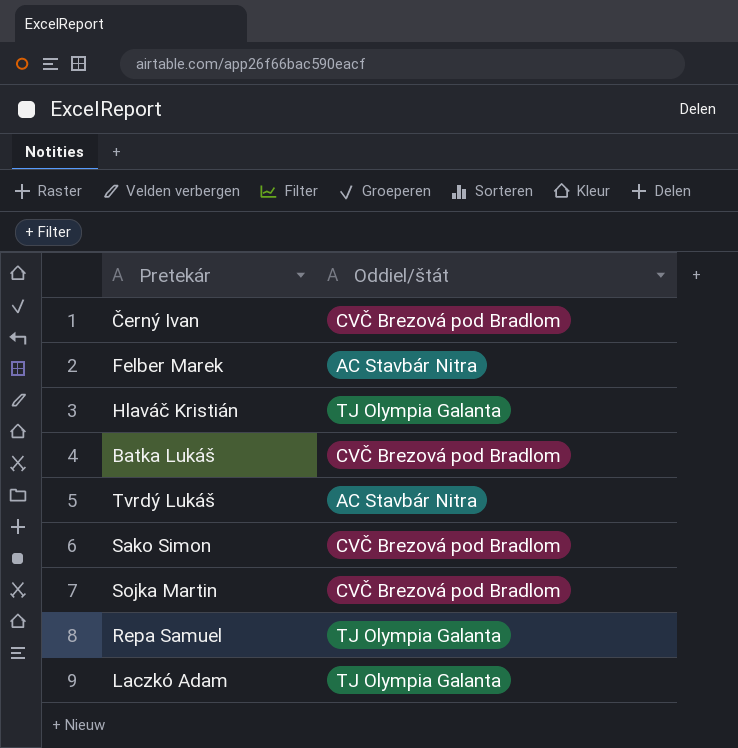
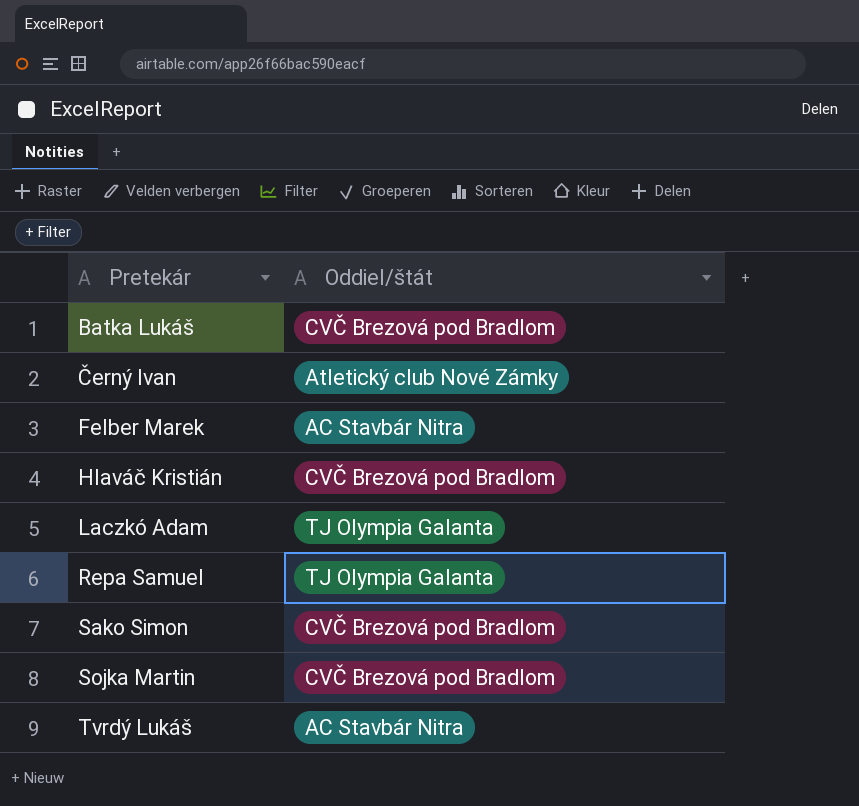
row order: none -> Pretekár ascending
Černý Ivan | Oddiel/štát: CVČ Brezová pod Bradlom -> Atletický club Nové Zámky
Hlaváč Kristián | Oddiel/štát: TJ Olympia Galanta -> CVČ Brezová pod Bradlom

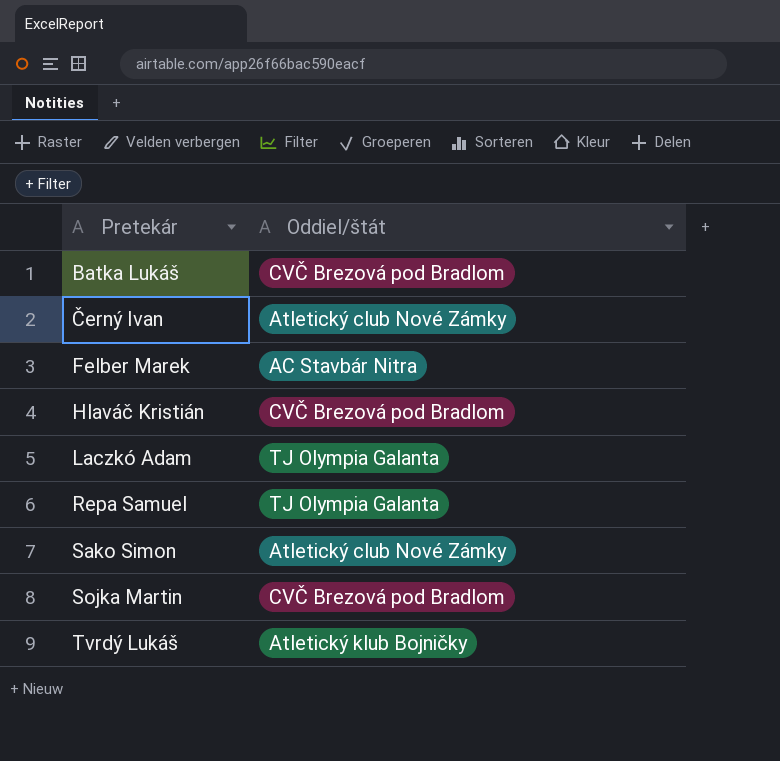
Sako Simon | Oddiel/štát: CVČ Brezová pod Bradlom -> Atletický club Nové Zámky
Tvrdý Lukáš | Oddiel/štát: AC Stavbár Nitra -> Atletický klub Bojničky

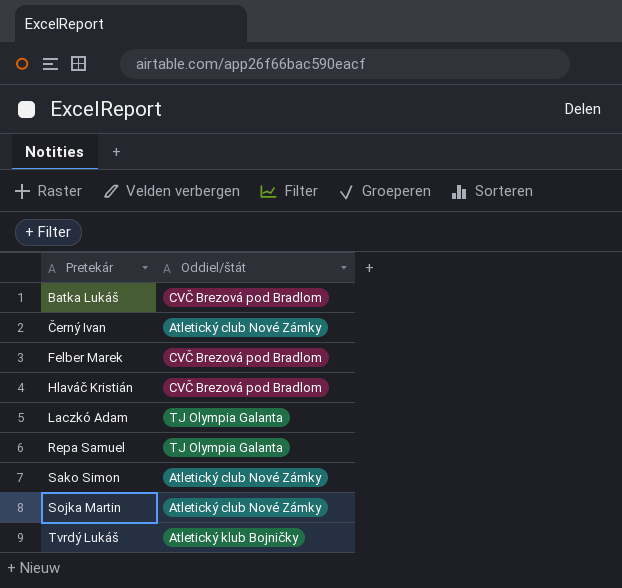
Felber Marek | Oddiel/štát: AC Stavbár Nitra -> CVČ Brezová pod Bradlom
Sojka Martin | Oddiel/štát: CVČ Brezová pod Bradlom -> Atletický club Nové Zámky

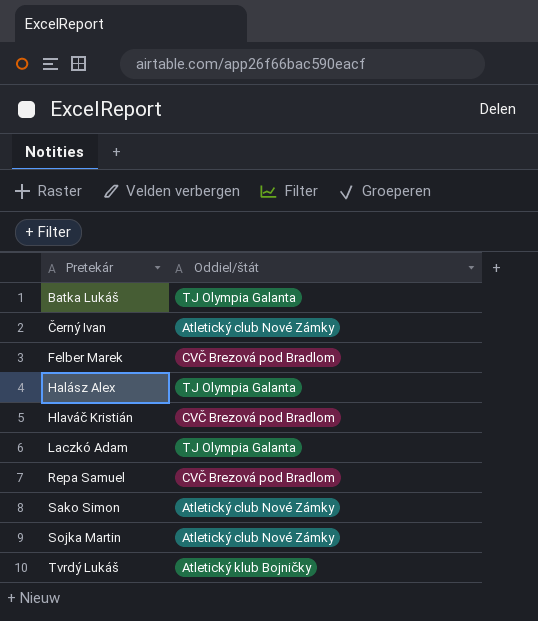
Batka Lukáš | Oddiel/štát: CVČ Brezová pod Bradlom -> TJ Olympia Galanta
row Halász Alex: none -> TJ Olympia Galanta
Repa Samuel | Oddiel/štát: TJ Olympia Galanta -> CVČ Brezová pod Bradlom

